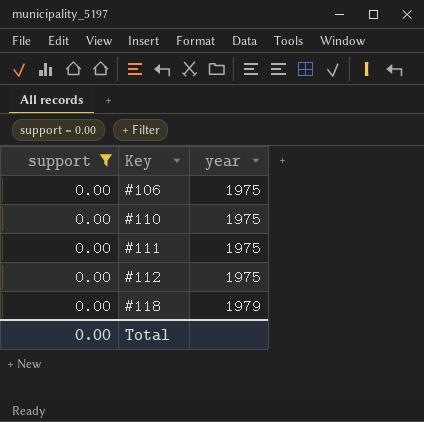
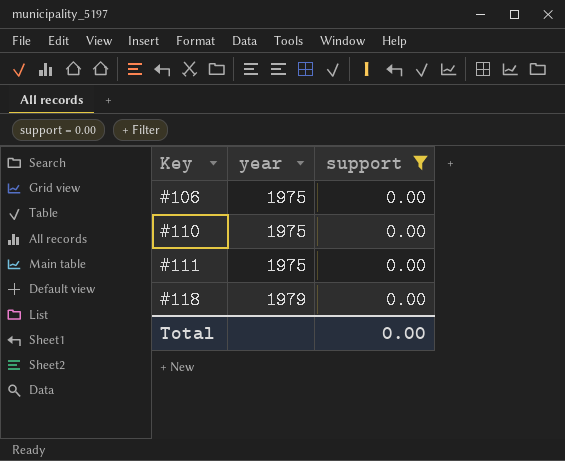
column support | position: 1 -> 3
row #112: 0.00 | 1975 -> none

